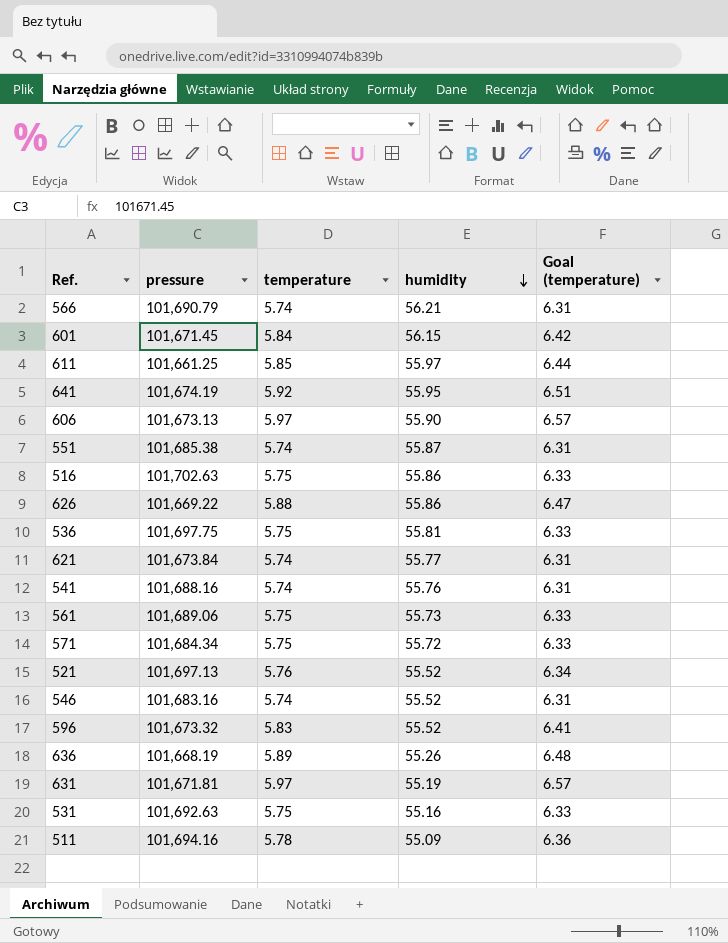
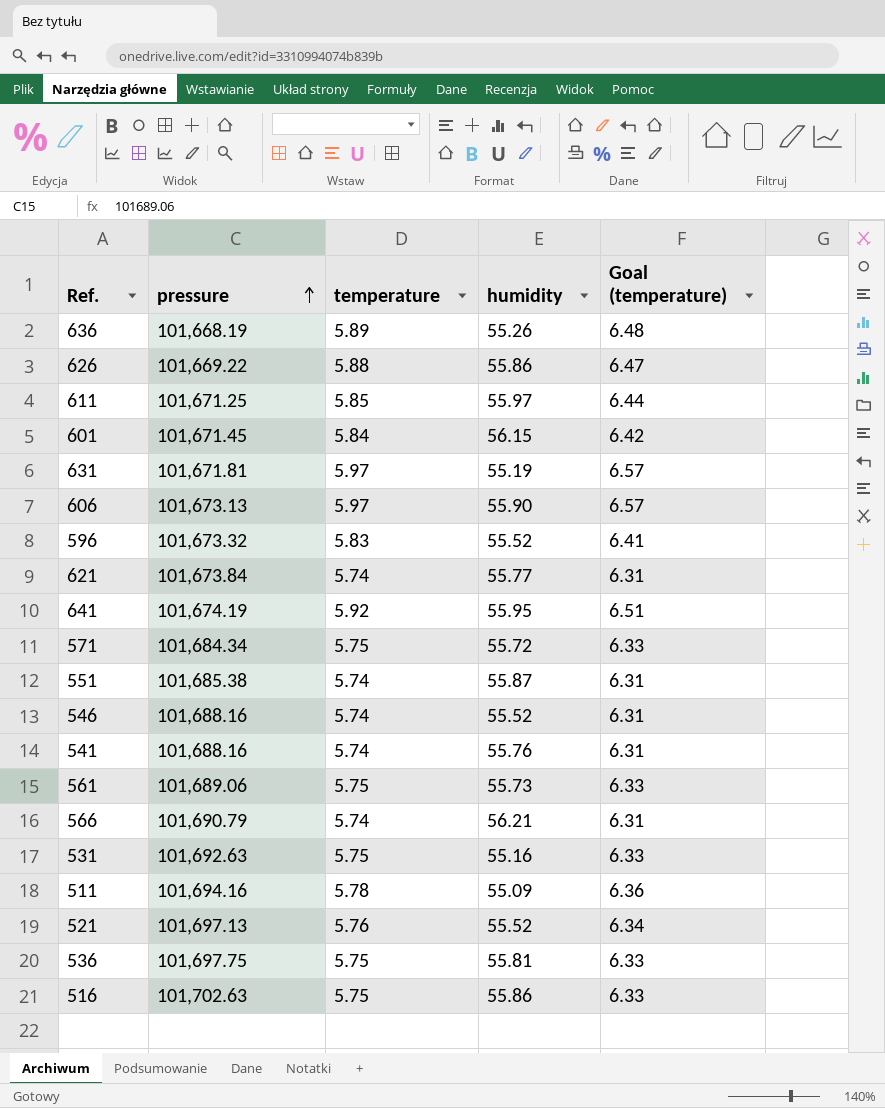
row order: humidity descending -> pressure ascending
611 | pressure: 101,661.25 -> 101,671.25
546 | pressure: 101,683.16 -> 101,688.16

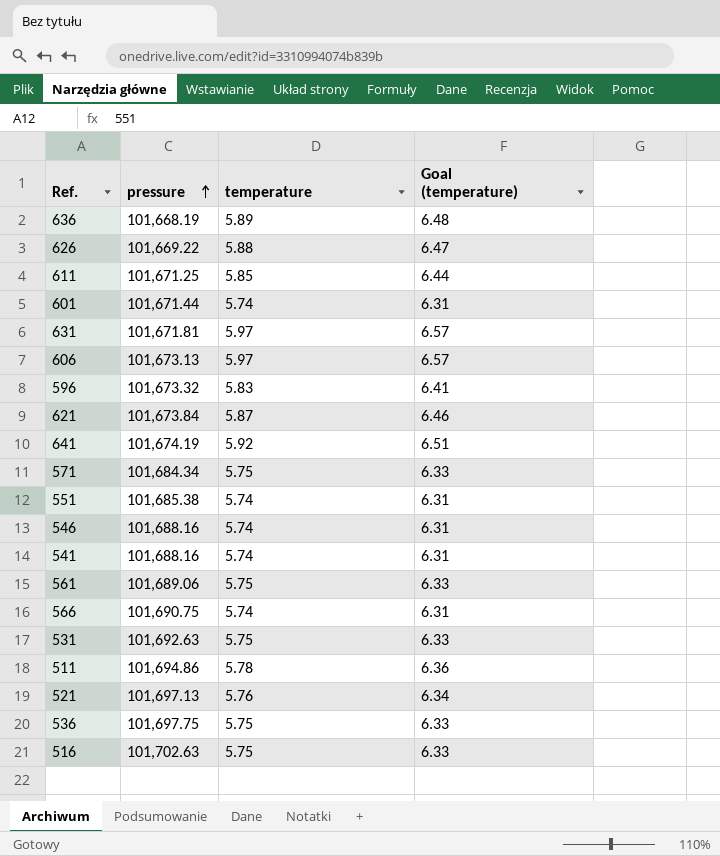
column humidity | position: 4 -> none
601 | pressure: 101,671.45 -> 101,671.44
601 | temperature: 5.84 -> 5.74
601 | Goal (temperature): 6.42 -> 6.31
621 | temperature: 5.74 -> 5.87
621 | Goal (temperature): 6.31 -> 6.46
566 | pressure: 101,690.79 -> 101,690.75
511 | pressure: 101,694.16 -> 101,694.86

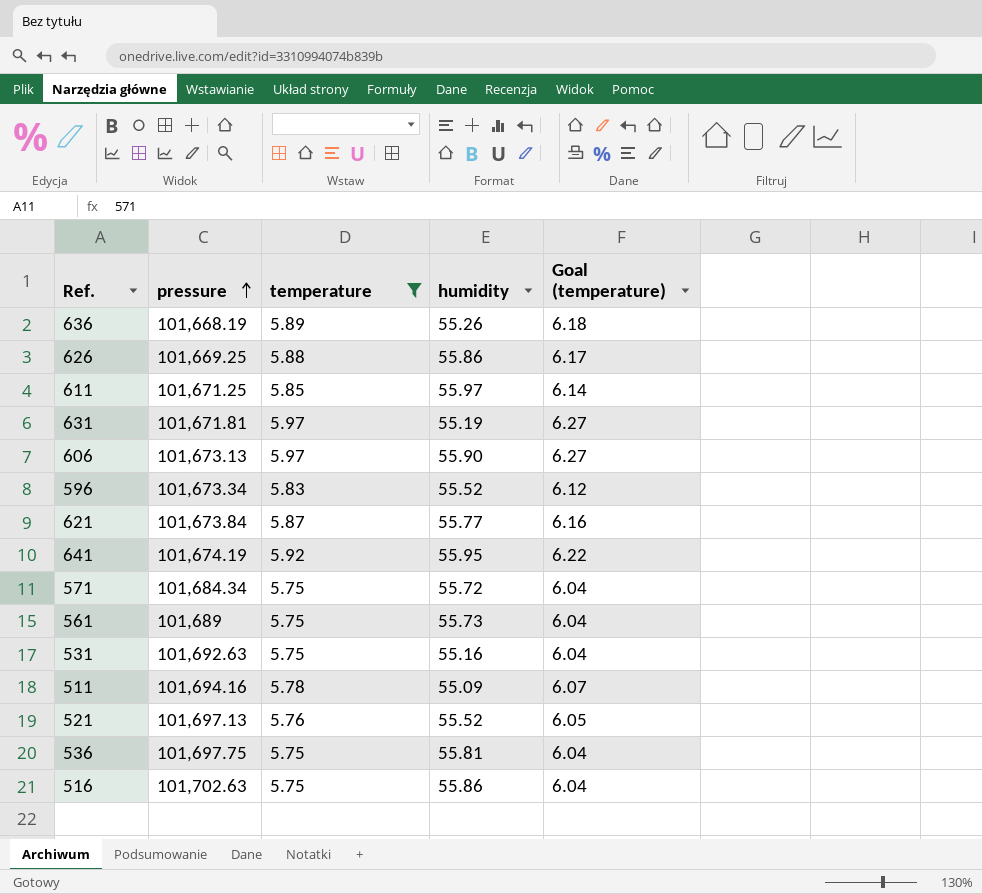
filter: none -> temperature != 5.74
column humidity | position: none -> 4
column Goal (temperature) | formula: [temperature] * 1.1 -> [temperature] * 1.05
626 | pressure: 101,669.22 -> 101,669.25
596 | pressure: 101,673.32 -> 101,673.34
561 | pressure: 101,689.06 -> 101,689
511 | pressure: 101,694.86 -> 101,694.16

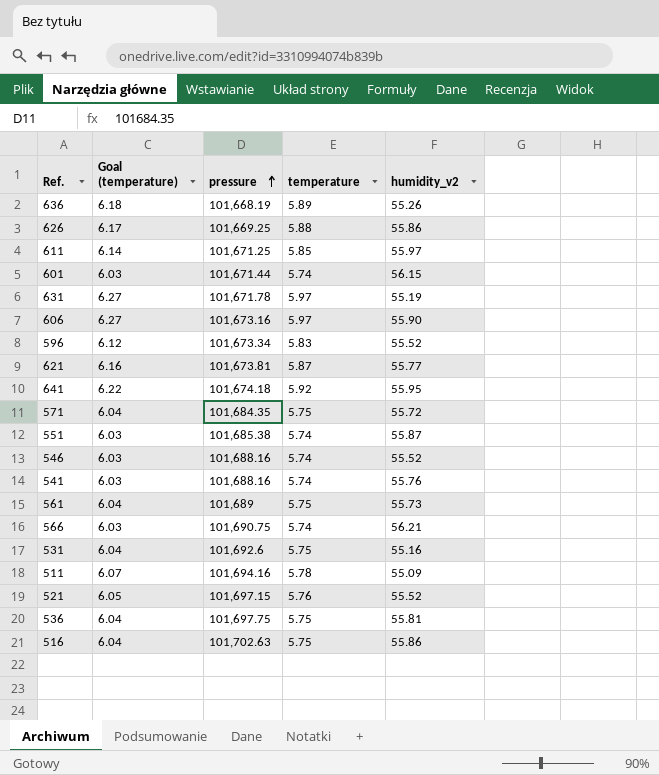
filter: temperature != 5.74 -> none
column Goal (temperature) | position: 5 -> 2
column name: humidity -> humidity_v2
631 | pressure: 101,671.81 -> 101,671.78
606 | pressure: 101,673.13 -> 101,673.16
621 | pressure: 101,673.84 -> 101,673.81
641 | pressure: 101,674.19 -> 101,674.18
571 | pressure: 101,684.34 -> 101,684.35
531 | pressure: 101,692.63 -> 101,692.6
521 | pressure: 101,697.13 -> 101,697.15

